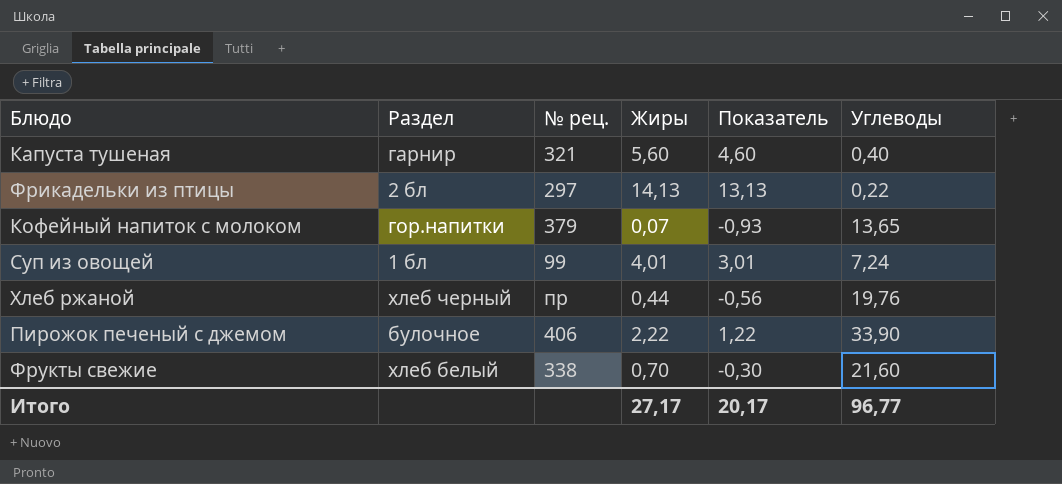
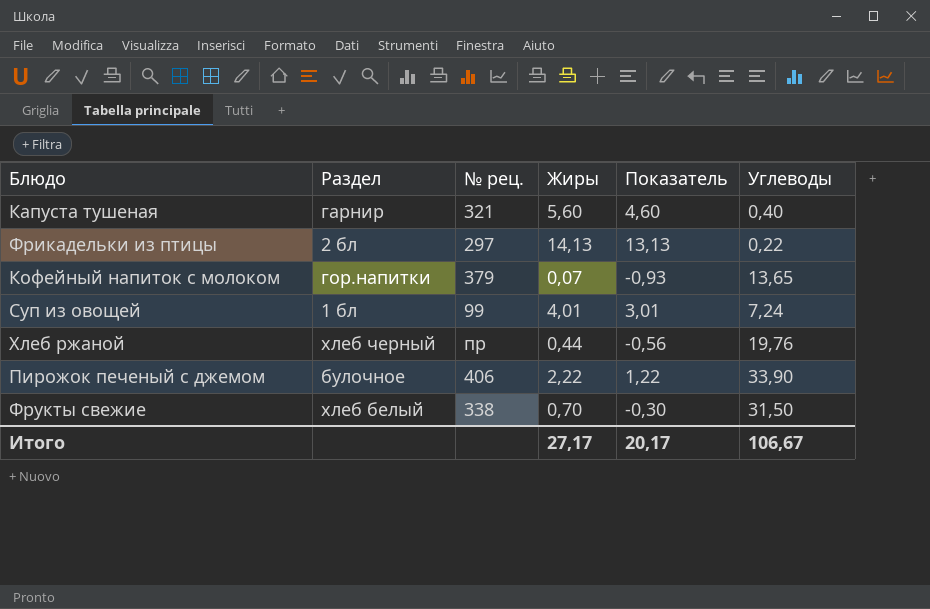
Фрукты свежие | Углеводы: 21,60 -> 31,50
Итого | Углеводы: 96,77 -> 106,67

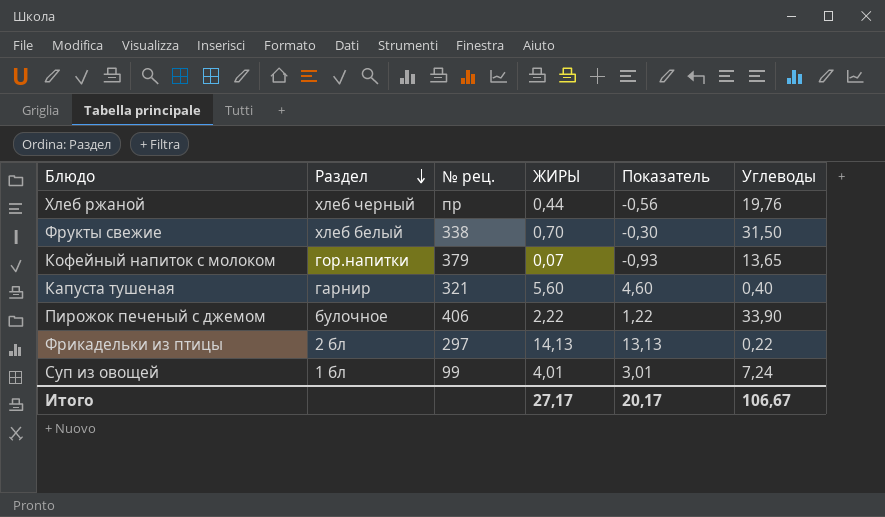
row order: none -> Раздел descending
column name: Жиры -> ЖИРЫ

